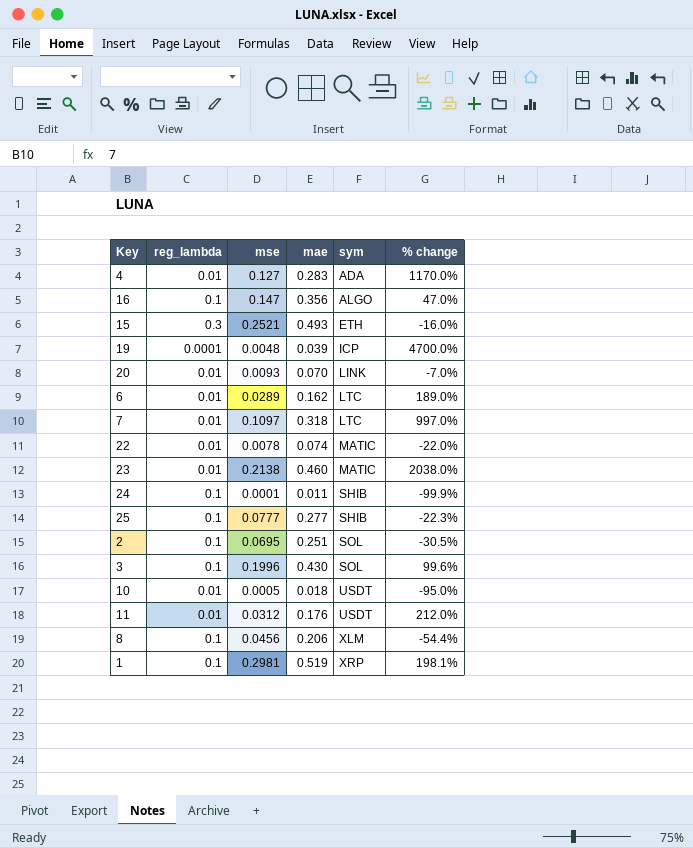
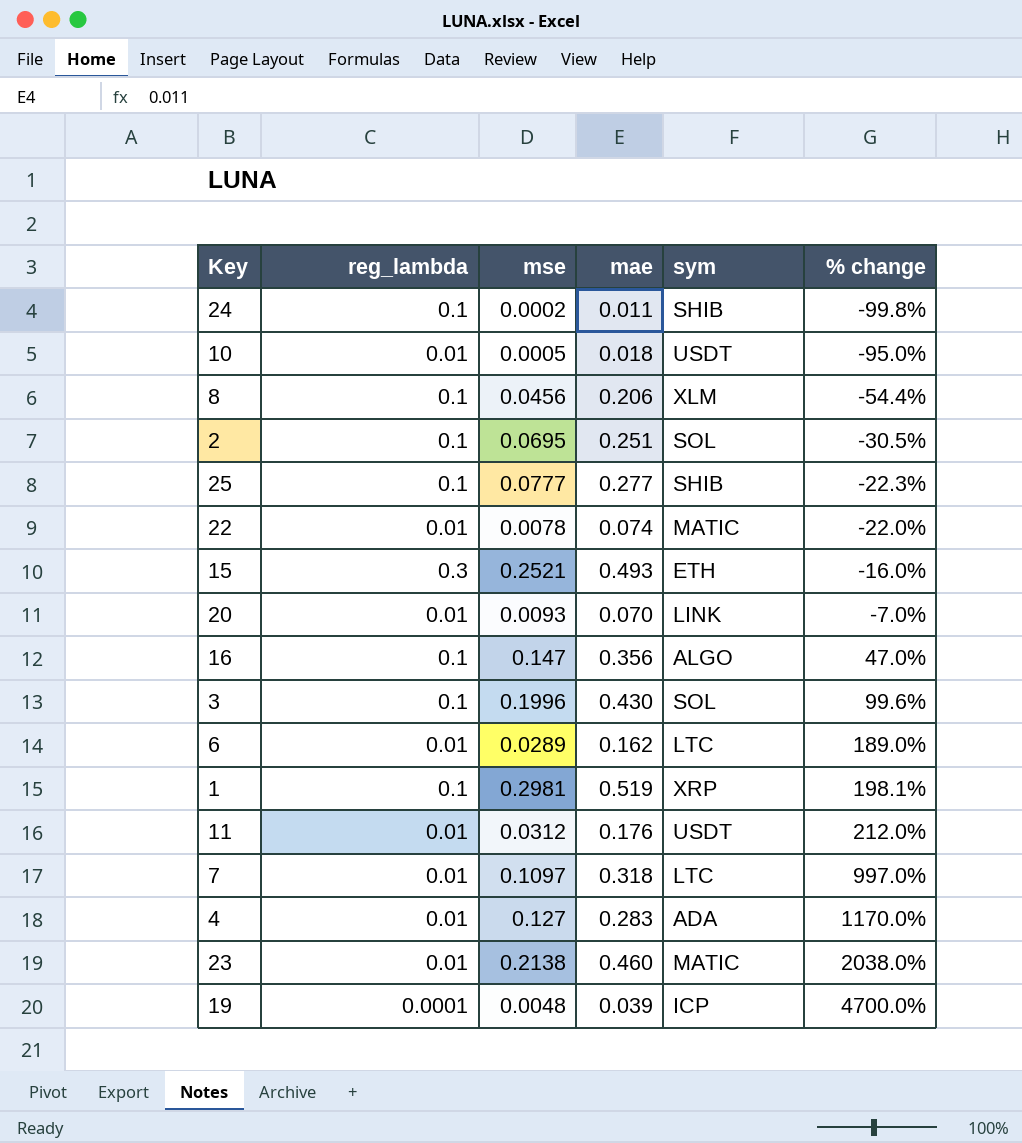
row order: sym ascending -> % change ascending
24 | mse: 0.0001 -> 0.0002
24 | % change: -99.9% -> -99.8%

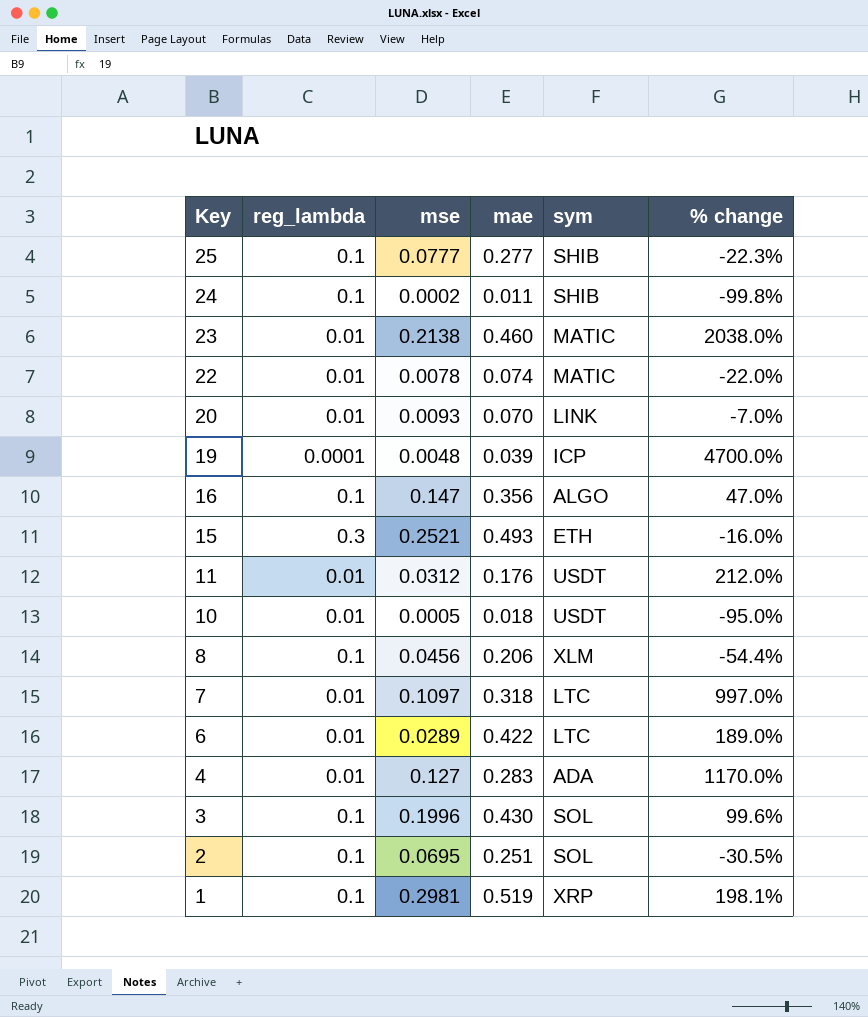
row order: % change ascending -> Key descending
6 | mae: 0.162 -> 0.422

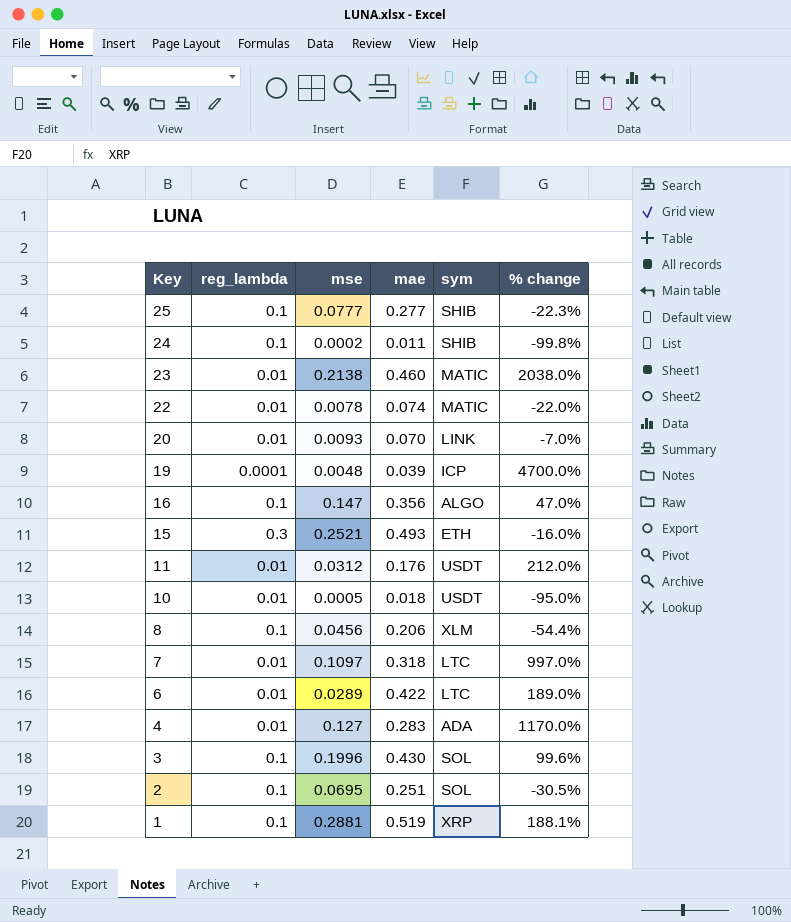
1 | mse: 0.2981 -> 0.2881
1 | % change: 198.1% -> 188.1%

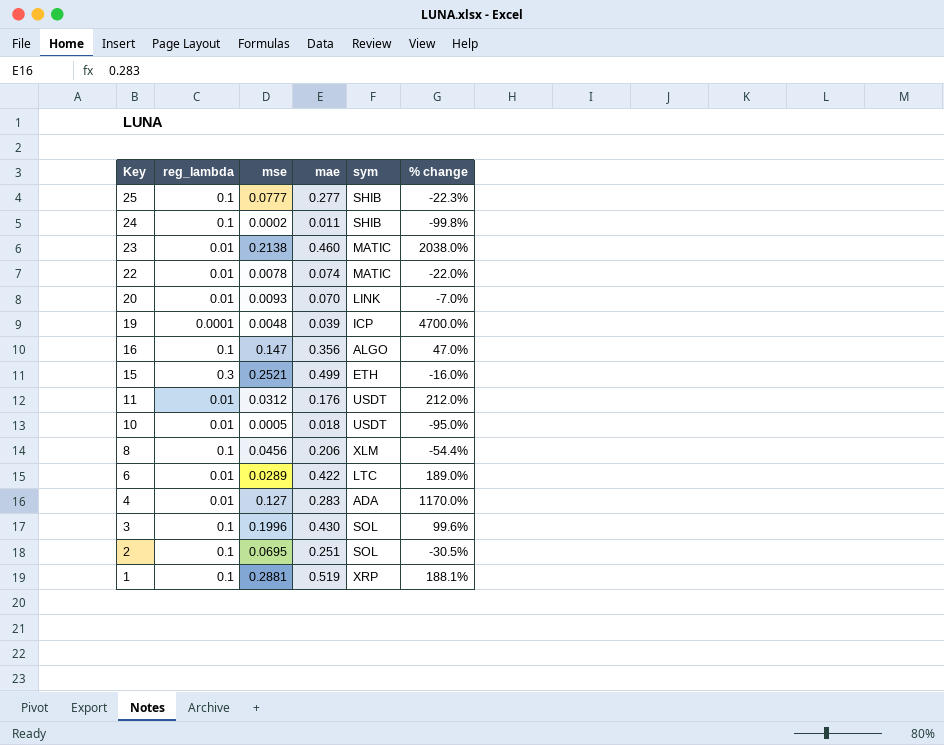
row 7: 0.01 | 0.1097 | 0.318 | LTC | 997.0% -> none
15 | mae: 0.493 -> 0.499

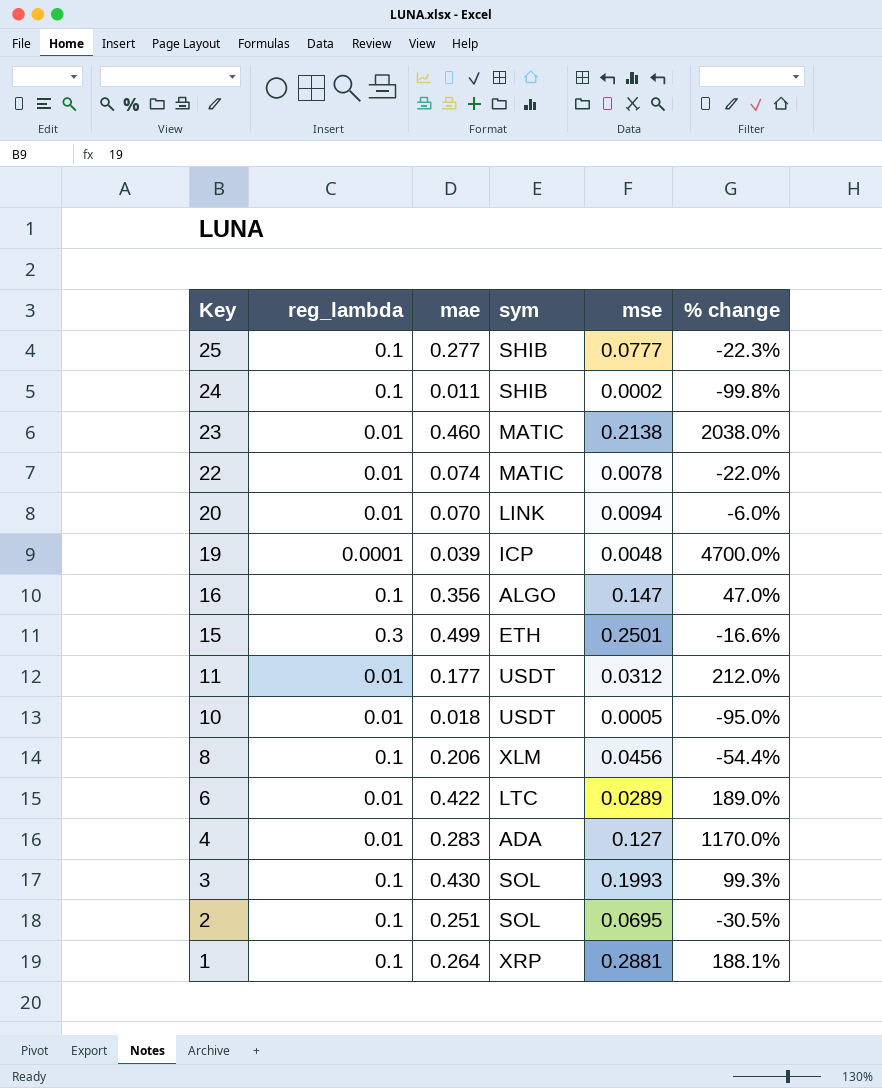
column mse | position: 3 -> 5
20 | mse: 0.0093 -> 0.0094
20 | % change: -7.0% -> -6.0%
15 | mse: 0.2521 -> 0.2501
15 | % change: -16.0% -> -16.6%
11 | mae: 0.176 -> 0.177
3 | mse: 0.1996 -> 0.1993
3 | % change: 99.6% -> 99.3%
1 | mae: 0.519 -> 0.264

